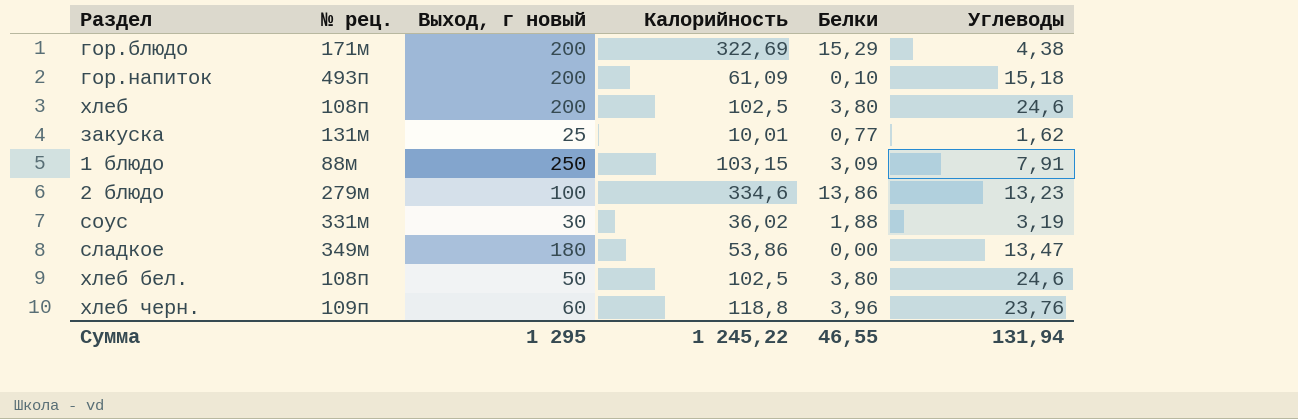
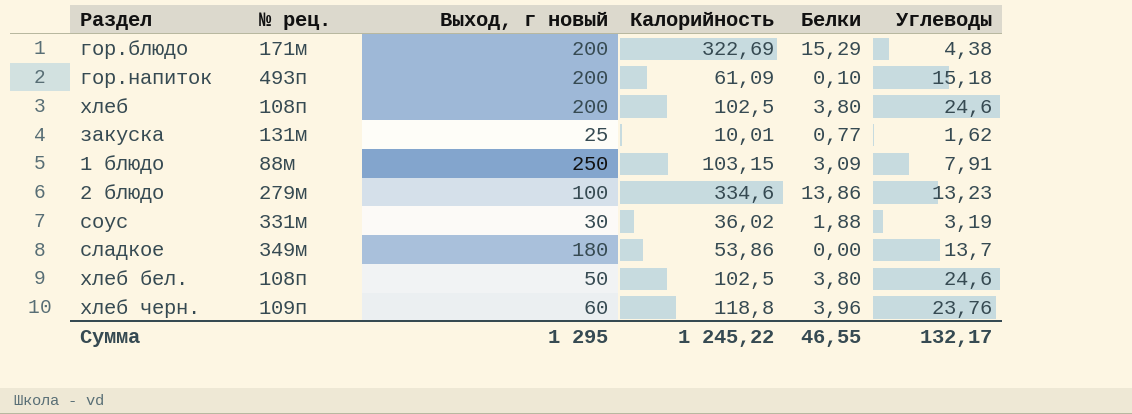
сладкое | Углеводы: 13,47 -> 13,7
Сумма | Углеводы: 131,94 -> 132,17

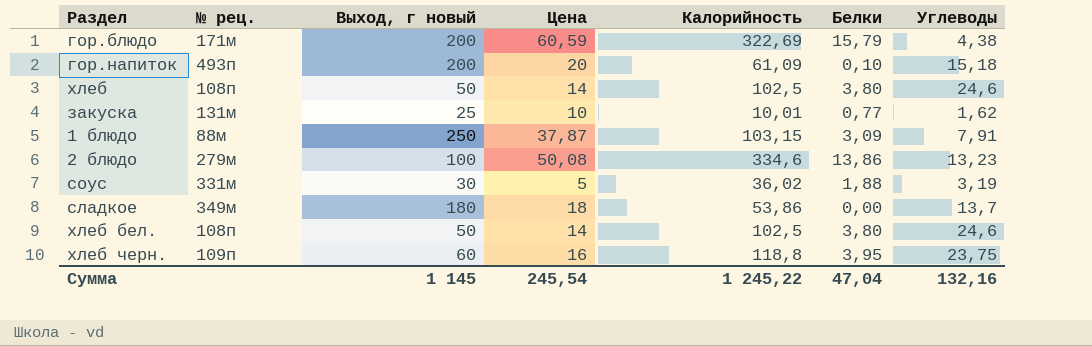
column Цена | position: none -> 4
гор.блюдо | Белки: 15,29 -> 15,79
хлеб | Выход, г новый: 200 -> 50
хлеб черн. | Белки: 3,96 -> 3,95
хлеб черн. | Углеводы: 23,76 -> 23,75
Сумма | Выход, г новый: 1 295 -> 1 145
Сумма | Белки: 46,55 -> 47,04
Сумма | Углеводы: 132,17 -> 132,16

